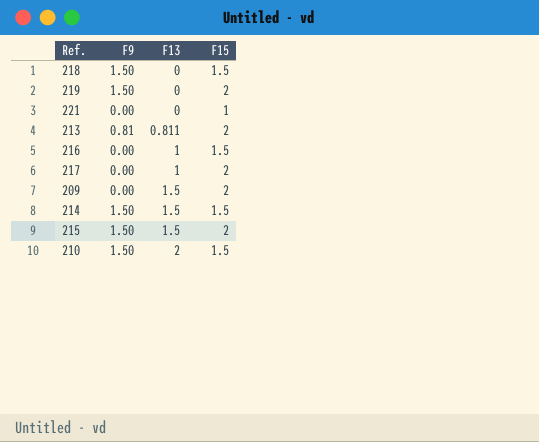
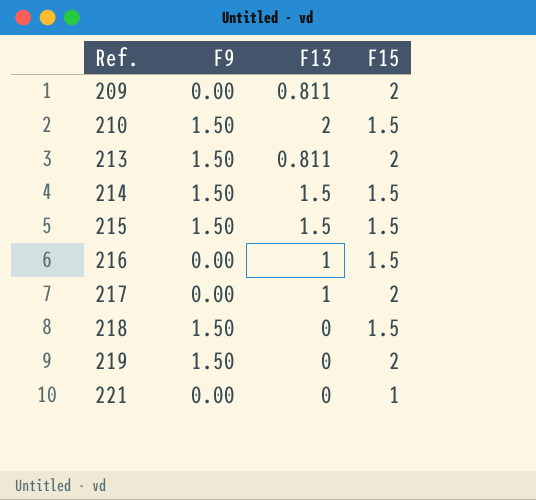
row order: F13 ascending -> Ref. ascending
209 | F13: 1.5 -> 0.811
213 | F9: 0.81 -> 1.50
215 | F15: 2 -> 1.5

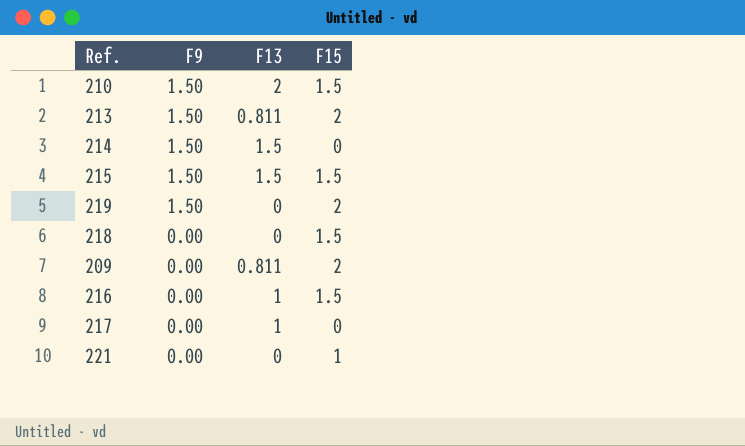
row order: Ref. ascending -> F9 descending
214 | F15: 1.5 -> 0
218 | F9: 1.50 -> 0.00
217 | F15: 2 -> 0

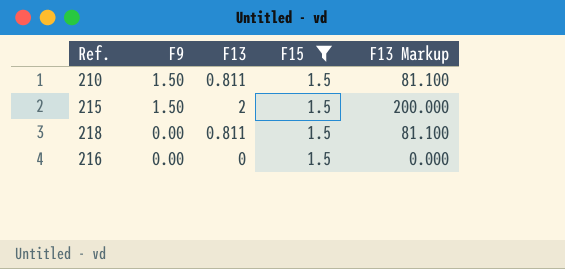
filter: none -> F15 = 1.5
column F13 Markup | formula: none -> [F13] * 100
210 | F13: 2 -> 0.811
215 | F13: 1.5 -> 2
218 | F13: 0 -> 0.811
216 | F13: 1 -> 0

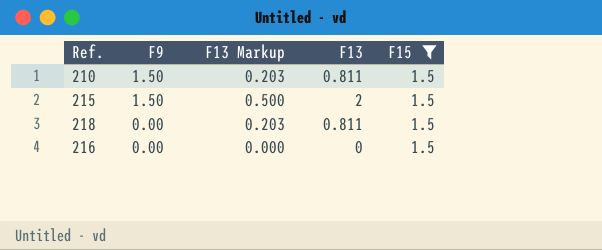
column F13 Markup | formula: [F13] * 100 -> [F13] * 0.25
column F13 Markup | position: 5 -> 3

